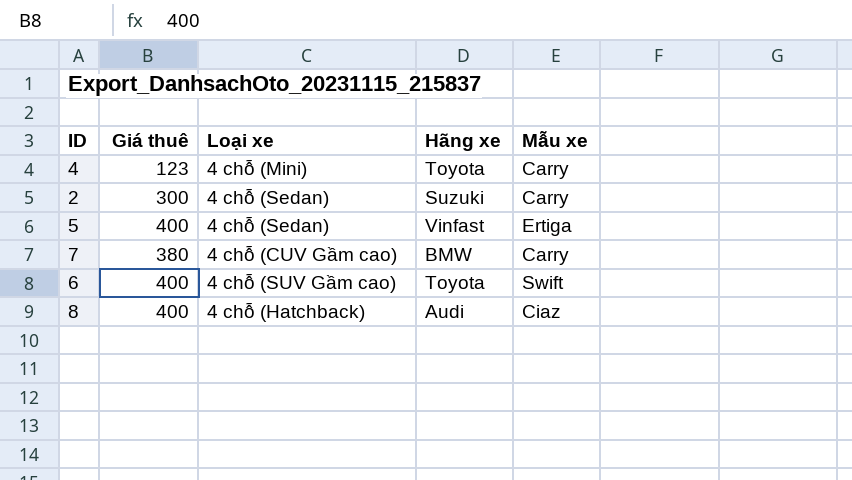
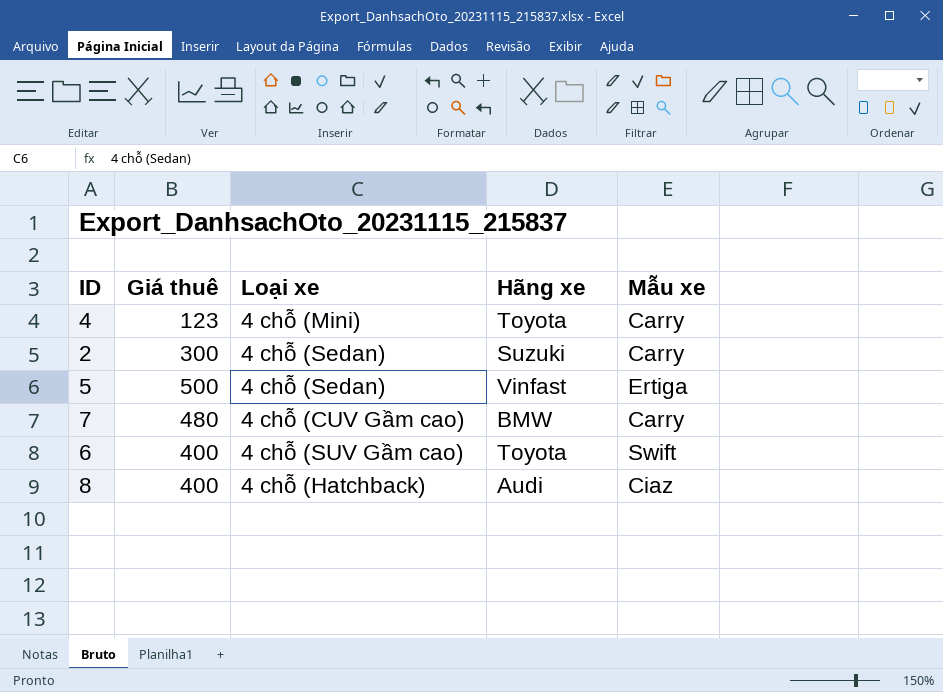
5 | Giá thuê: 400 -> 500
7 | Giá thuê: 380 -> 480

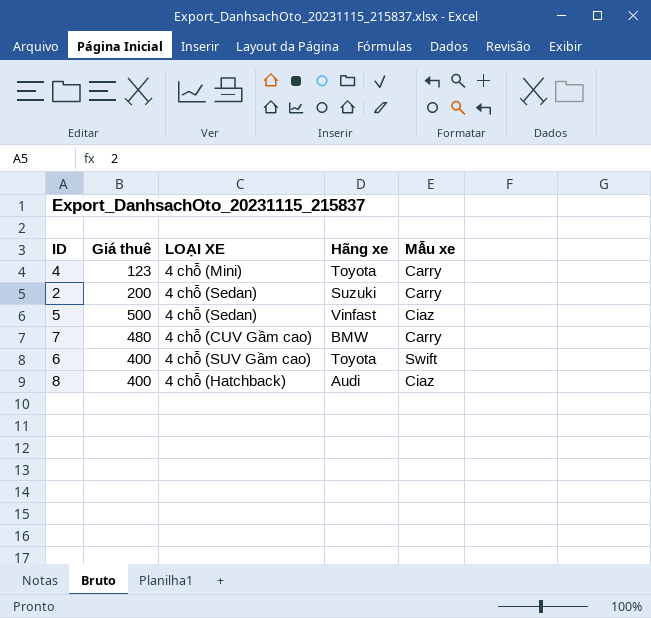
column name: Loại xe -> LOẠI XE
2 | Giá thuê: 300 -> 200
5 | Mẫu xe: Ertiga -> Ciaz

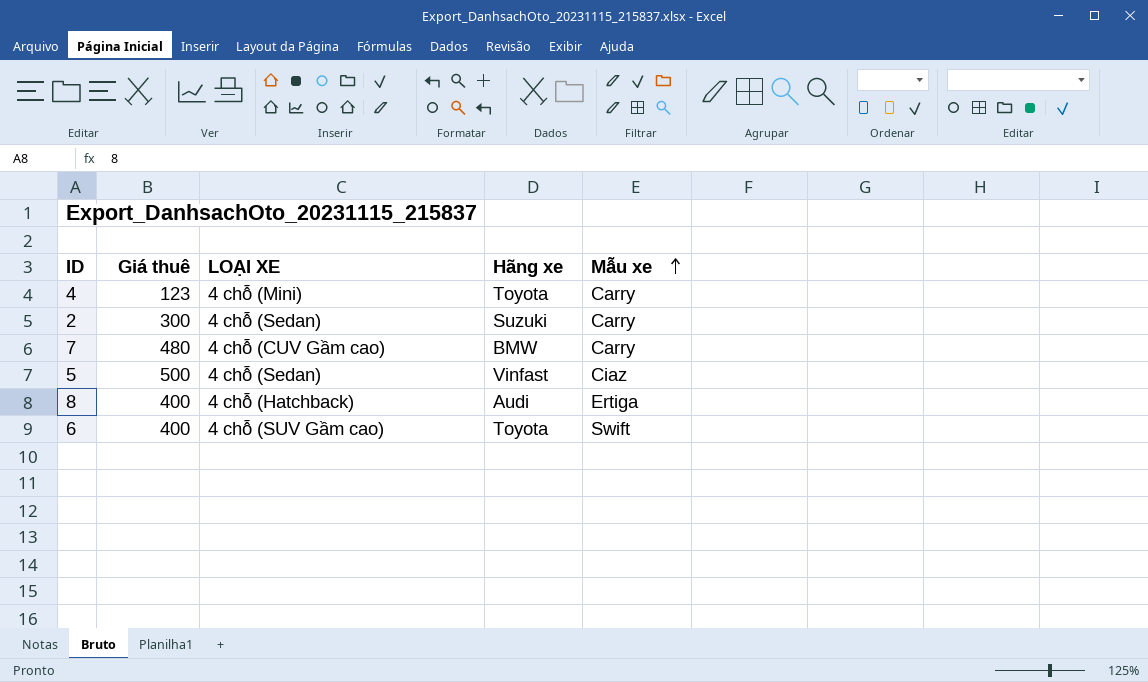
row order: none -> Mẫu xe ascending
2 | Giá thuê: 200 -> 300
8 | Mẫu xe: Ciaz -> Ertiga

